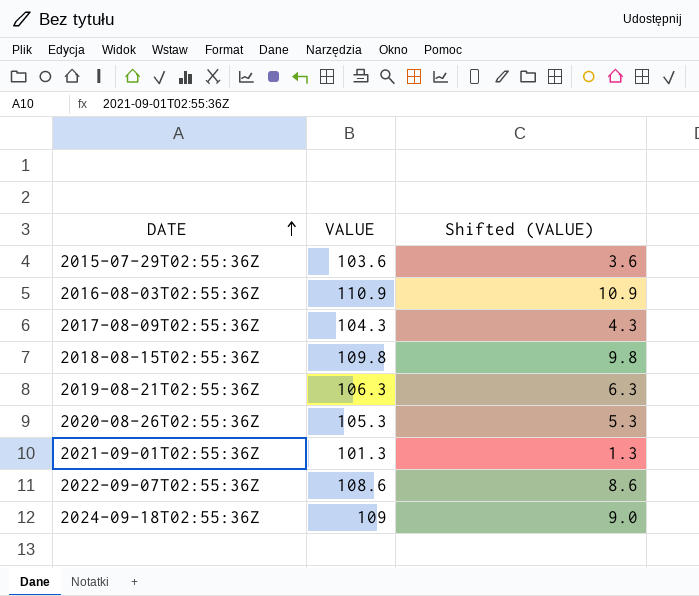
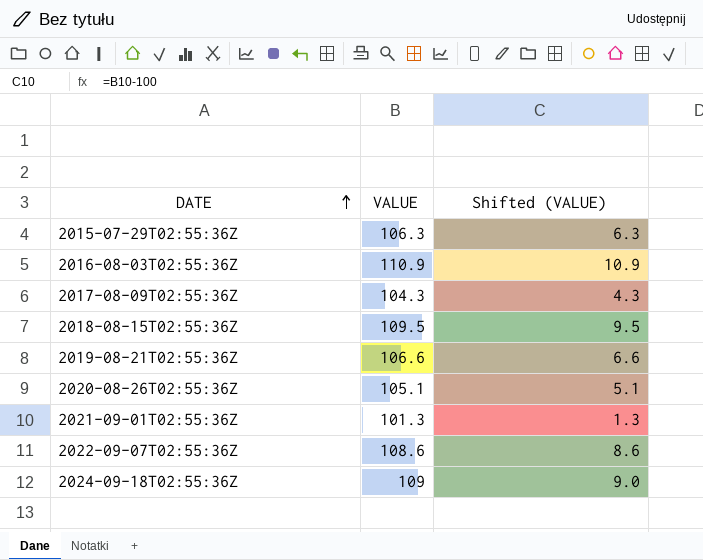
2015-07-29T02:55:36Z | VALUE: 103.6 -> 106.3
2015-07-29T02:55:36Z | Shifted (VALUE): 3.6 -> 6.3
2018-08-15T02:55:36Z | VALUE: 109.8 -> 109.5
2018-08-15T02:55:36Z | Shifted (VALUE): 9.8 -> 9.5
2019-08-21T02:55:36Z | VALUE: 106.3 -> 106.6
2019-08-21T02:55:36Z | Shifted (VALUE): 6.3 -> 6.6
2020-08-26T02:55:36Z | VALUE: 105.3 -> 105.1
2020-08-26T02:55:36Z | Shifted (VALUE): 5.3 -> 5.1

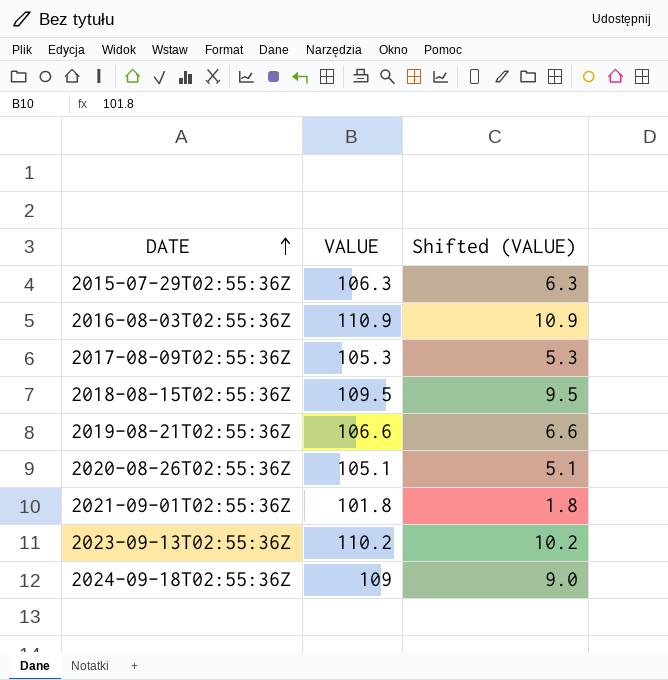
row 2022-09-07T02:55:36Z: 108.6 | 8.6 -> none
2017-08-09T02:55:36Z | VALUE: 104.3 -> 105.3
2017-08-09T02:55:36Z | Shifted (VALUE): 4.3 -> 5.3
2021-09-01T02:55:36Z | VALUE: 101.3 -> 101.8
2021-09-01T02:55:36Z | Shifted (VALUE): 1.3 -> 1.8
row 2023-09-13T02:55:36Z: none -> 110.2 | 10.2

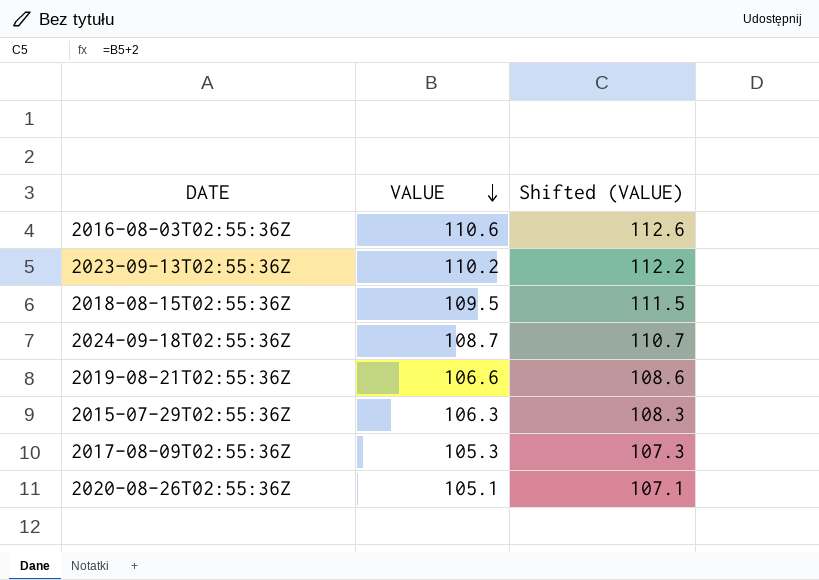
row order: DATE ascending -> VALUE descending
column Shifted (VALUE) | formula: [VALUE] - 100 -> [VALUE] + 2
row 2021-09-01T02:55:36Z: 101.8 | 1.8 -> none
2016-08-03T02:55:36Z | VALUE: 110.9 -> 110.6
2024-09-18T02:55:36Z | VALUE: 109 -> 108.7

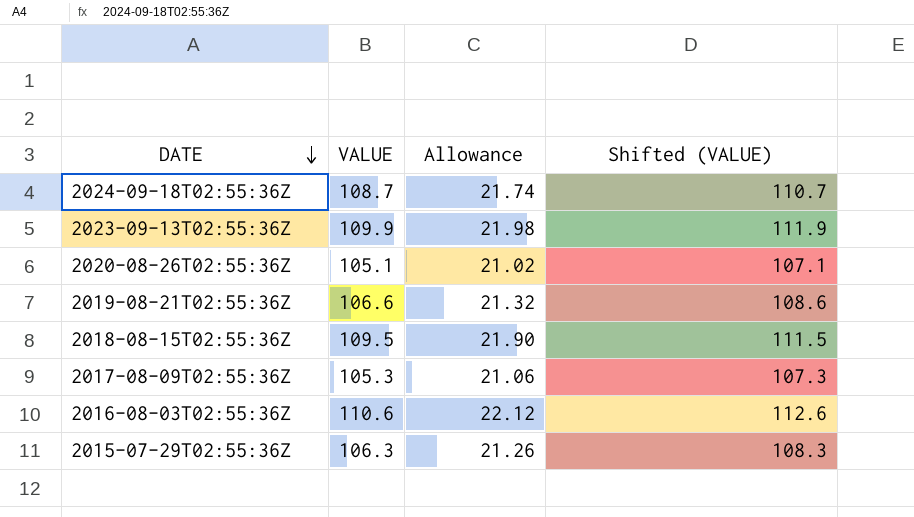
row order: VALUE descending -> DATE descending
column Allowance | formula: none -> [VALUE] * 0.2
2023-09-13T02:55:36Z | VALUE: 110.2 -> 109.9
2023-09-13T02:55:36Z | Shifted (VALUE): 112.2 -> 111.9

